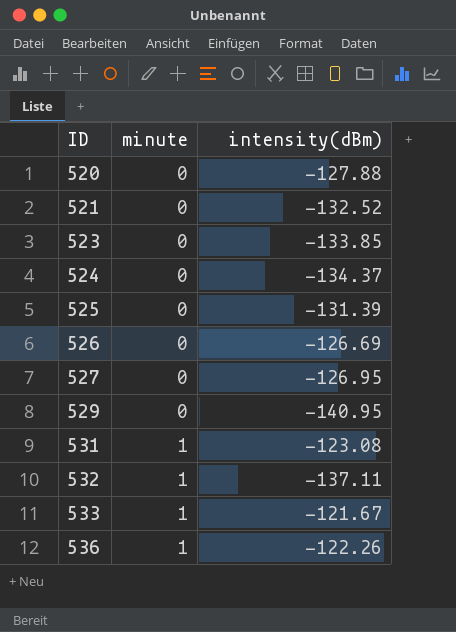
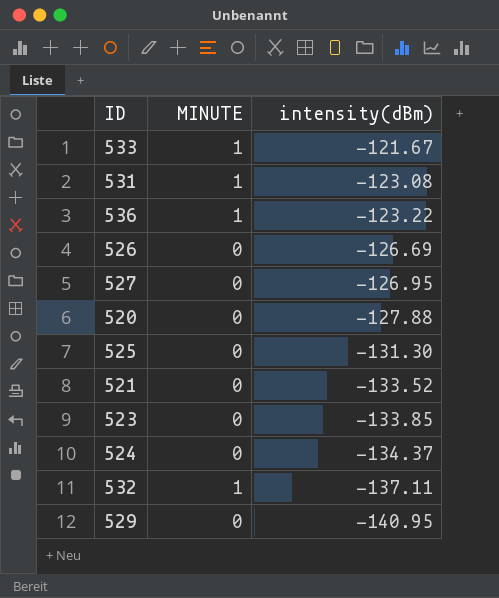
row order: ID ascending -> intensity(dBm) descending
column name: minute -> MINUTE
536 | intensity(dBm): -122.26 -> -123.22
525 | intensity(dBm): -131.39 -> -131.30
521 | intensity(dBm): -132.52 -> -133.52

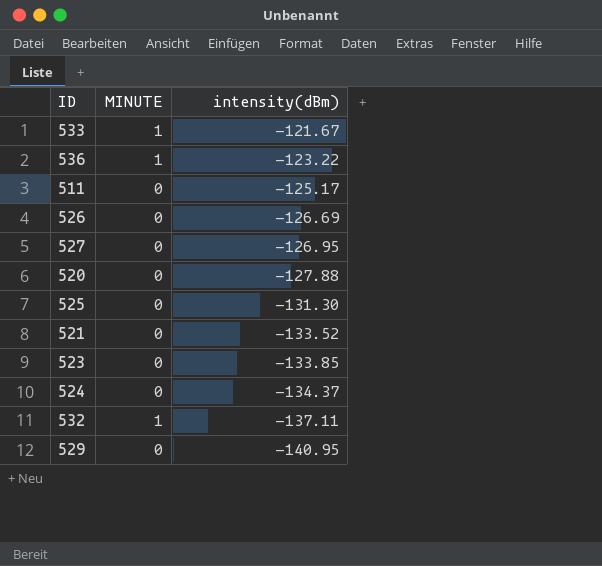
row 531: 1 | -123.08 -> none
row 511: none -> 0 | -125.17

